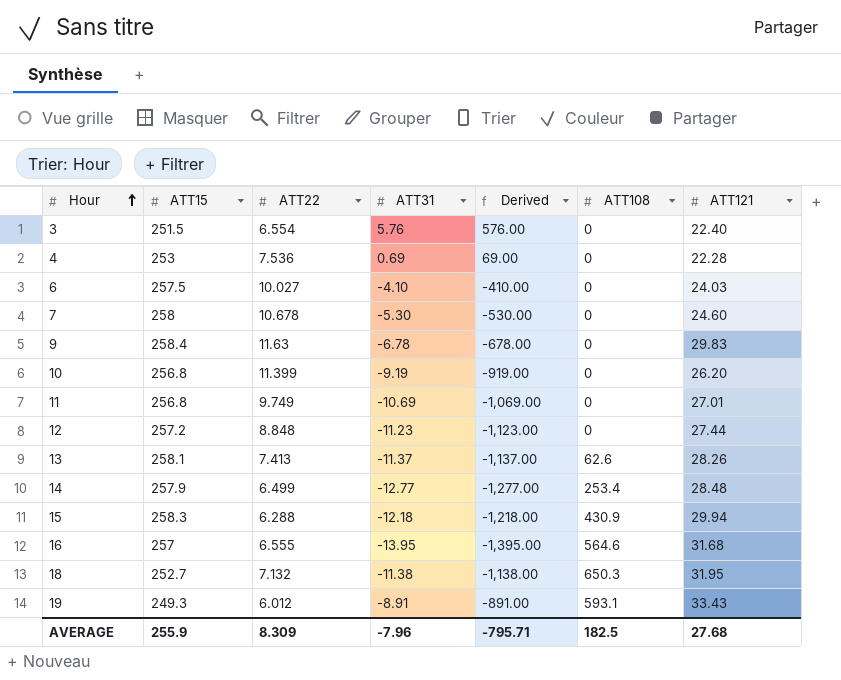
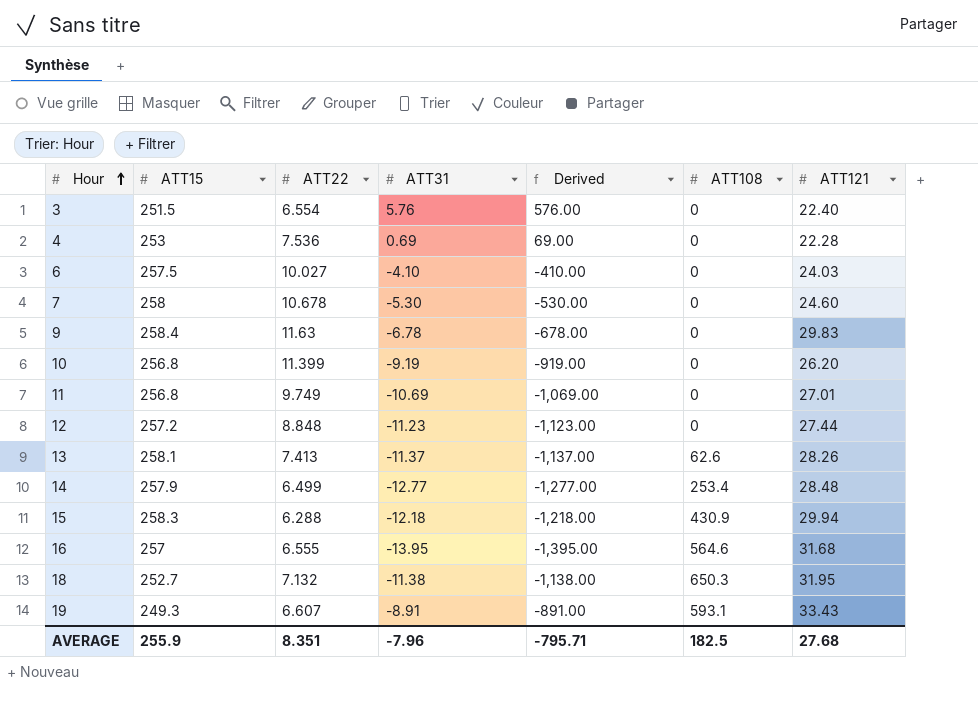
19 | ATT22: 6.012 -> 6.607
AVERAGE | ATT22: 8.309 -> 8.351

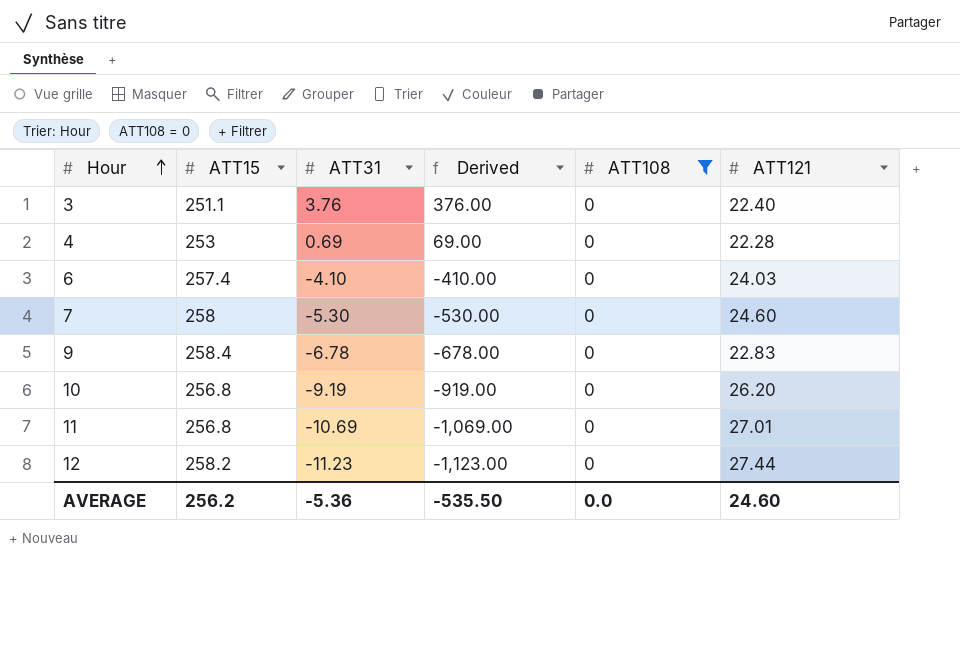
filter: none -> ATT108 = 0
column ATT22 | position: 3 -> none
3 | ATT15: 251.5 -> 251.1
3 | ATT31: 5.76 -> 3.76
3 | Derived: 576.00 -> 376.00
6 | ATT15: 257.5 -> 257.4
9 | ATT121: 29.83 -> 22.83
12 | ATT15: 257.2 -> 258.2
AVERAGE | ATT15: 255.9 -> 256.2
AVERAGE | ATT31: -7.96 -> -5.36
AVERAGE | Derived: -795.71 -> -535.50
AVERAGE | ATT108: 182.5 -> 0.0
AVERAGE | ATT121: 27.68 -> 24.60

